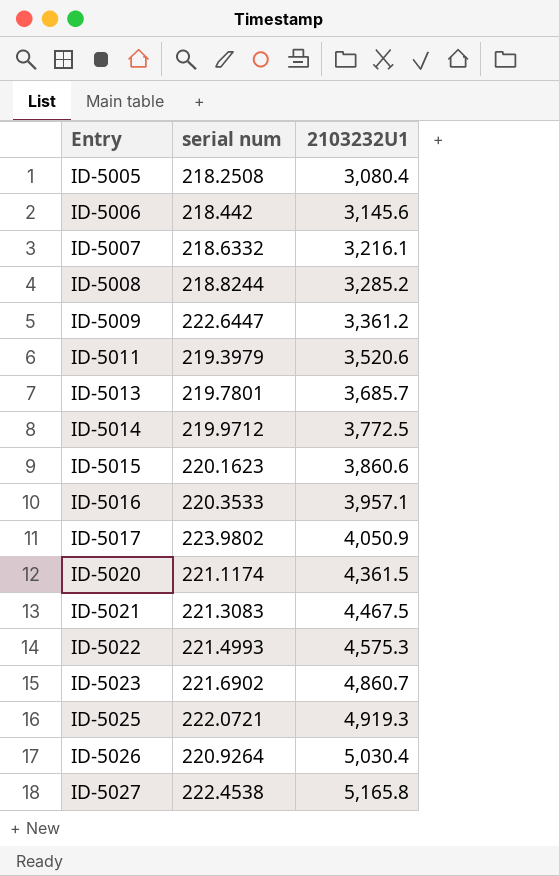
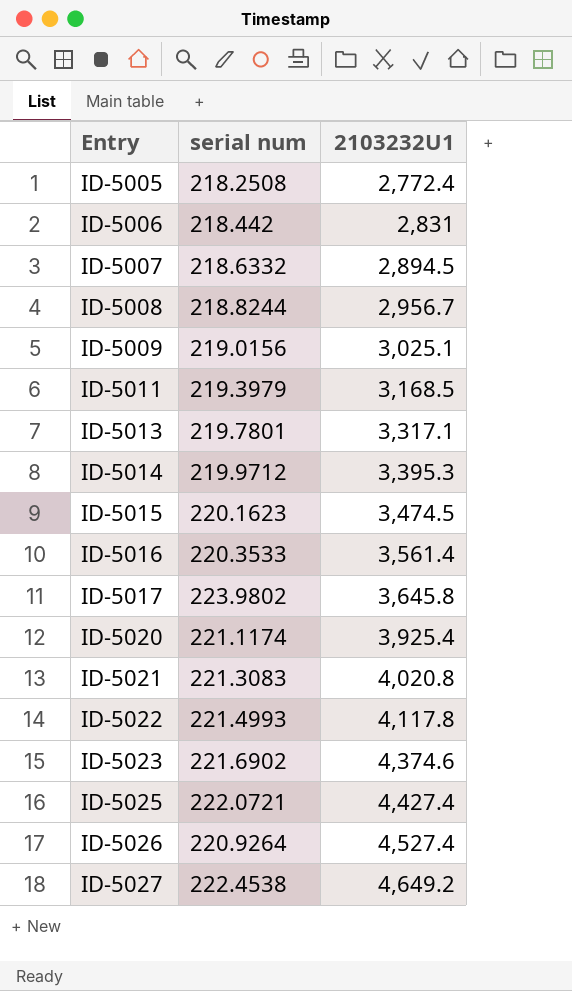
ID-5005 | 2103232U1: 3,080.4 -> 2,772.4
ID-5006 | 2103232U1: 3,145.6 -> 2,831
ID-5007 | 2103232U1: 3,216.1 -> 2,894.5
ID-5008 | 2103232U1: 3,285.2 -> 2,956.7
ID-5009 | serial num: 222.6447 -> 219.0156
ID-5009 | 2103232U1: 3,361.2 -> 3,025.1
ID-5011 | 2103232U1: 3,520.6 -> 3,168.5
ID-5013 | 2103232U1: 3,685.7 -> 3,317.1
ID-5014 | 2103232U1: 3,772.5 -> 3,395.3
ID-5015 | 2103232U1: 3,860.6 -> 3,474.5
ID-5016 | 2103232U1: 3,957.1 -> 3,561.4
ID-5017 | 2103232U1: 4,050.9 -> 3,645.8
ID-5020 | 2103232U1: 4,361.5 -> 3,925.4
ID-5021 | 2103232U1: 4,467.5 -> 4,020.8
ID-5022 | 2103232U1: 4,575.3 -> 4,117.8
ID-5023 | 2103232U1: 4,860.7 -> 4,374.6
ID-5025 | 2103232U1: 4,919.3 -> 4,427.4
ID-5026 | 2103232U1: 5,030.4 -> 4,527.4
ID-5027 | 2103232U1: 5,165.8 -> 4,649.2

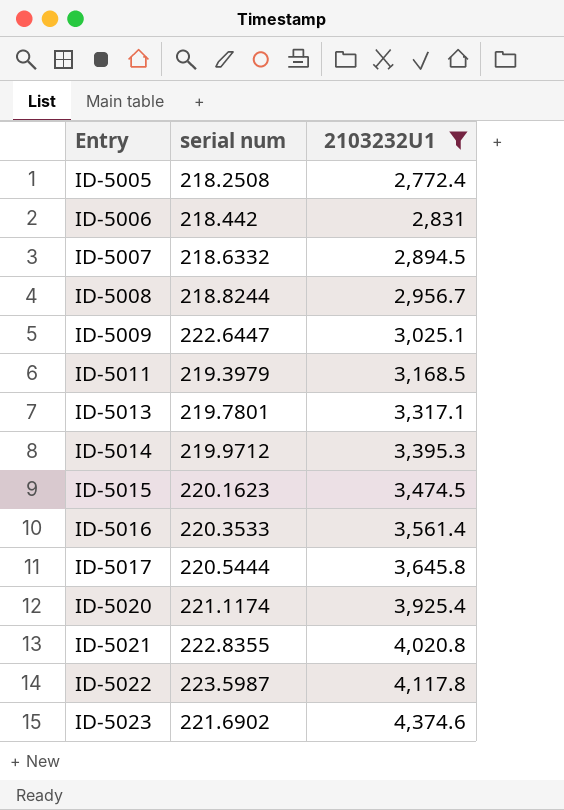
filter: none -> 2103232U1 <= 4,374.6
ID-5009 | serial num: 219.0156 -> 222.6447
ID-5017 | serial num: 223.9802 -> 220.5444
ID-5021 | serial num: 221.3083 -> 222.8355
ID-5022 | serial num: 221.4993 -> 223.5987

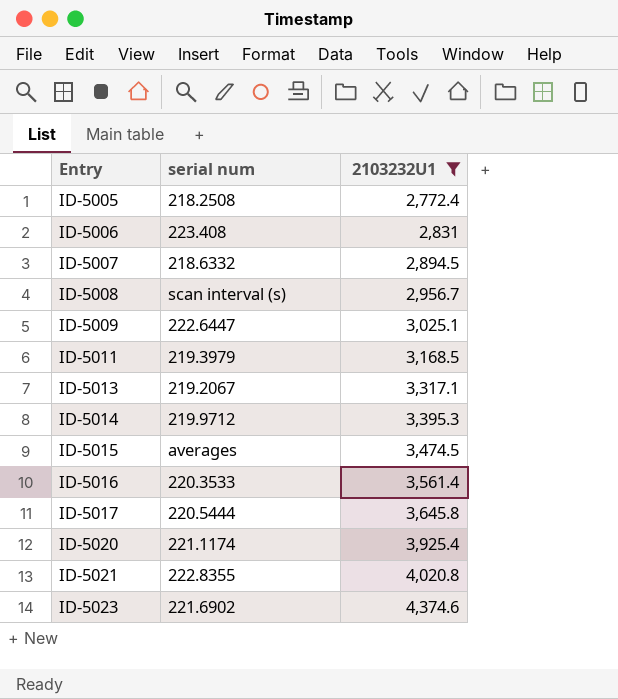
row ID-5022: 223.5987 | 4,117.8 -> none
ID-5006 | serial num: 218.442 -> 223.408
ID-5008 | serial num: 218.8244 -> scan interval (s)
ID-5013 | serial num: 219.7801 -> 219.2067
ID-5015 | serial num: 220.1623 -> averages

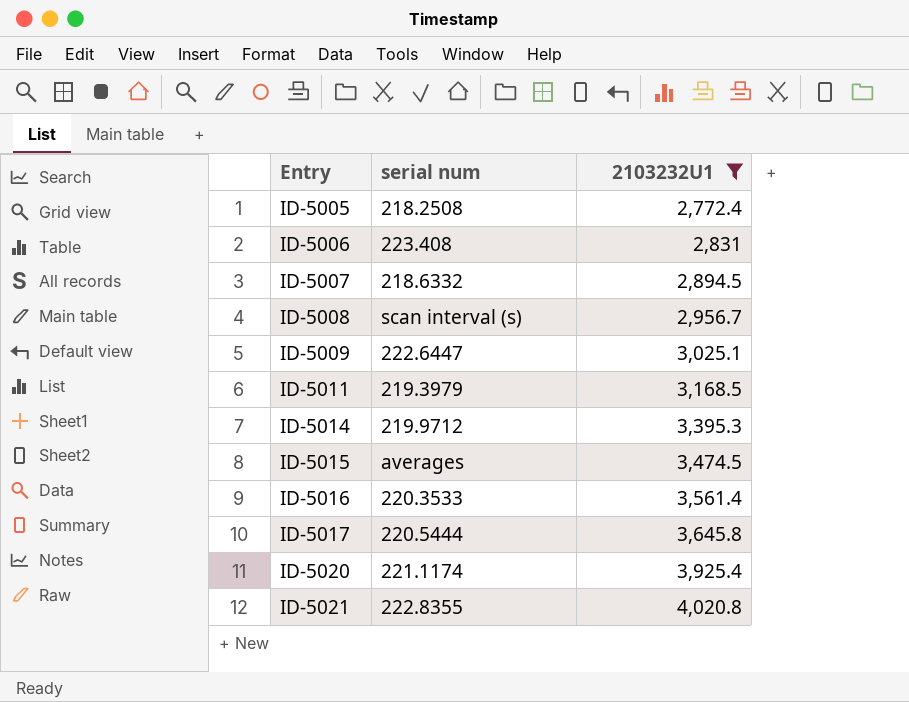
row ID-5013: 219.2067 | 3,317.1 -> none
row ID-5023: 221.6902 | 4,374.6 -> none

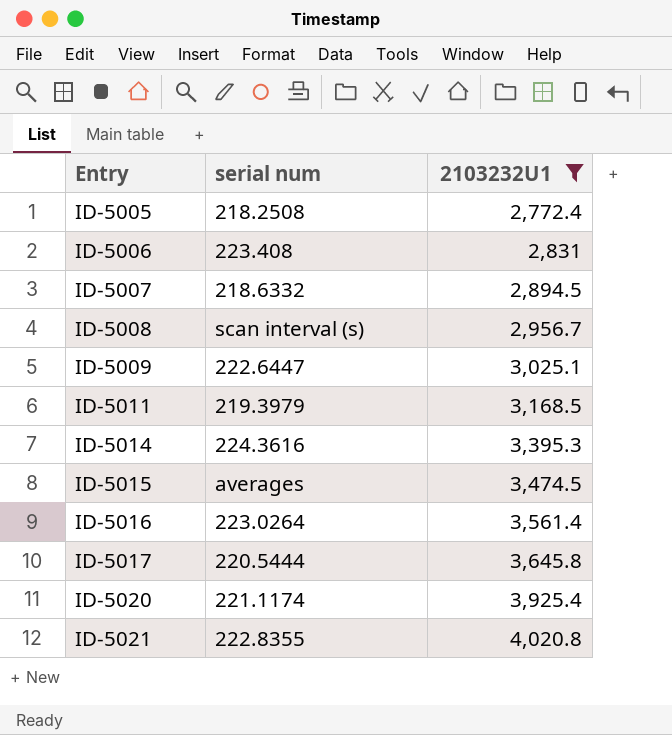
ID-5014 | serial num: 219.9712 -> 224.3616
ID-5016 | serial num: 220.3533 -> 223.0264

